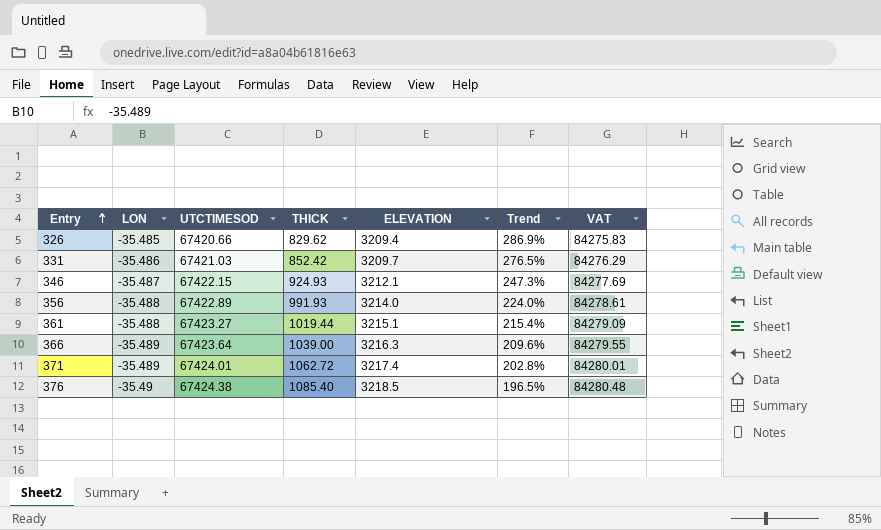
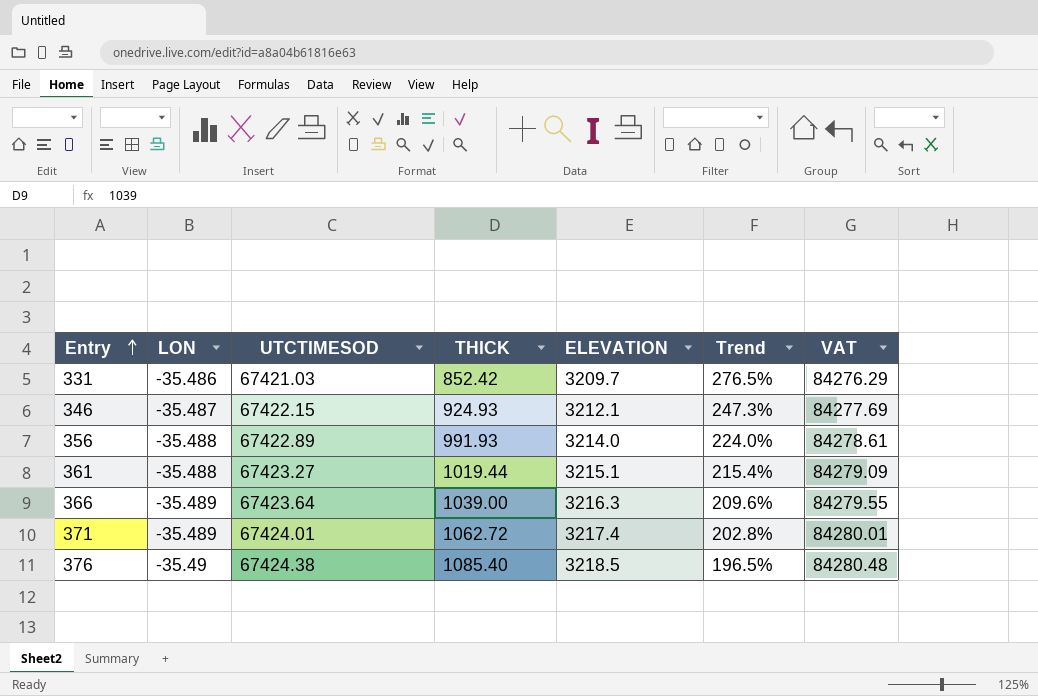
row 326: -35.485 | 67420.66 | 829.62 | 3209.4 | 286.9% | 84275.83 -> none

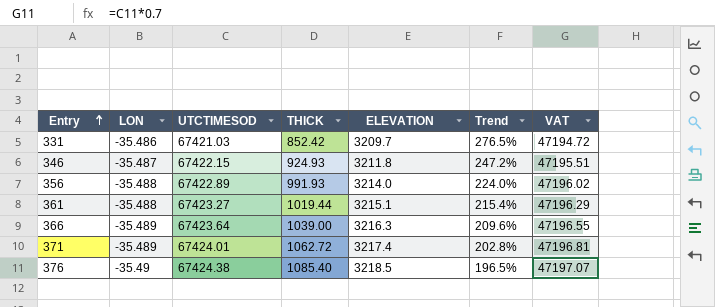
column VAT | formula: [UTCTIMESOD] * 1.25 -> [UTCTIMESOD] * 0.7
346 | ELEVATION: 3212.1 -> 3211.8
346 | Trend: 247.3% -> 247.2%

